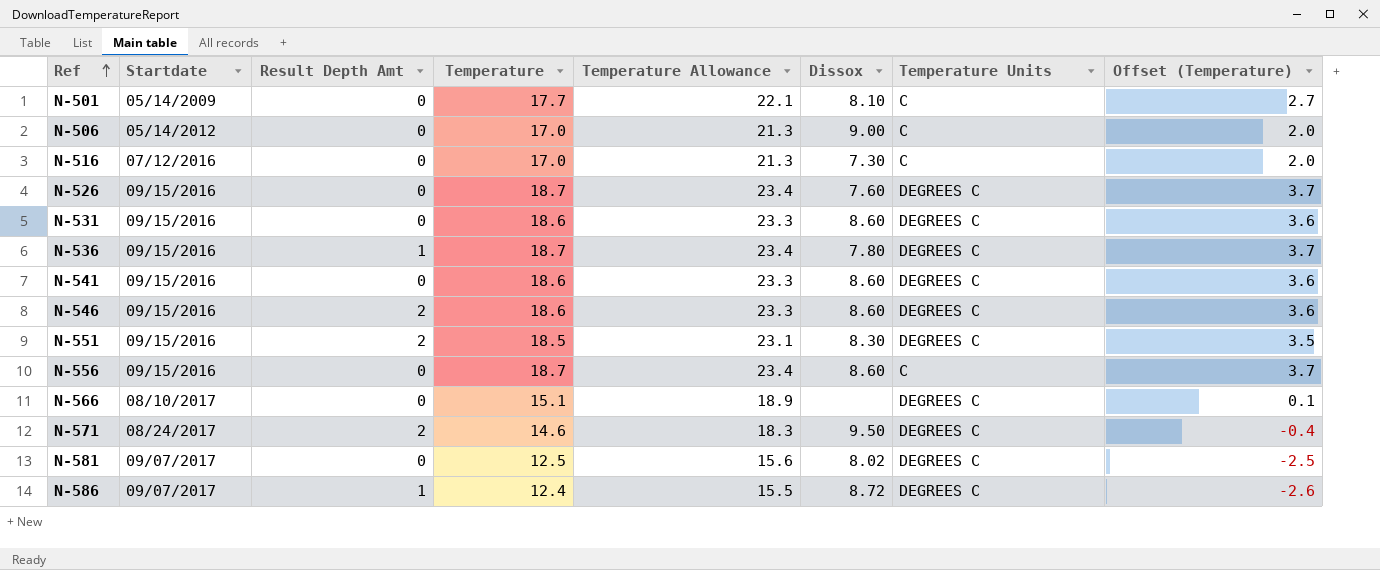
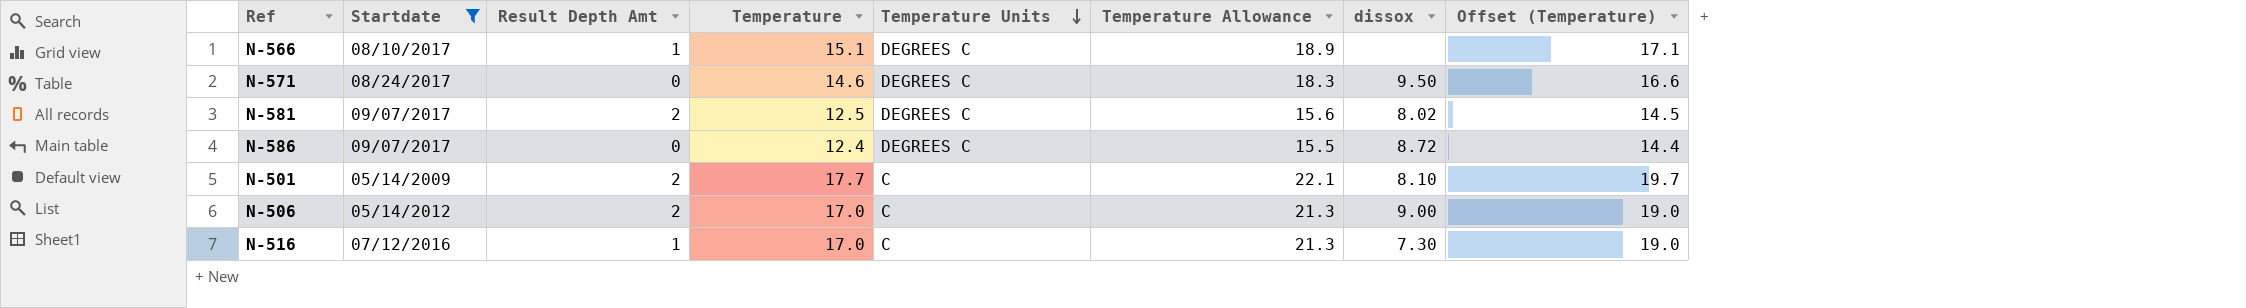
filter: none -> Startdate != 09/15/2016
row order: Ref ascending -> Temperature Units descending
column Temperature Units | position: 7 -> 5
column name: Dissox -> dissox
column Offset (Temperature) | formula: [Temperature] - 15 -> [Temperature] + 2
N-566 | Result Depth Amt: 0 -> 1
N-571 | Result Depth Amt: 2 -> 0
N-581 | Result Depth Amt: 0 -> 2
N-586 | Result Depth Amt: 1 -> 0
N-501 | Result Depth Amt: 0 -> 2
N-506 | Result Depth Amt: 0 -> 2
N-516 | Result Depth Amt: 0 -> 1

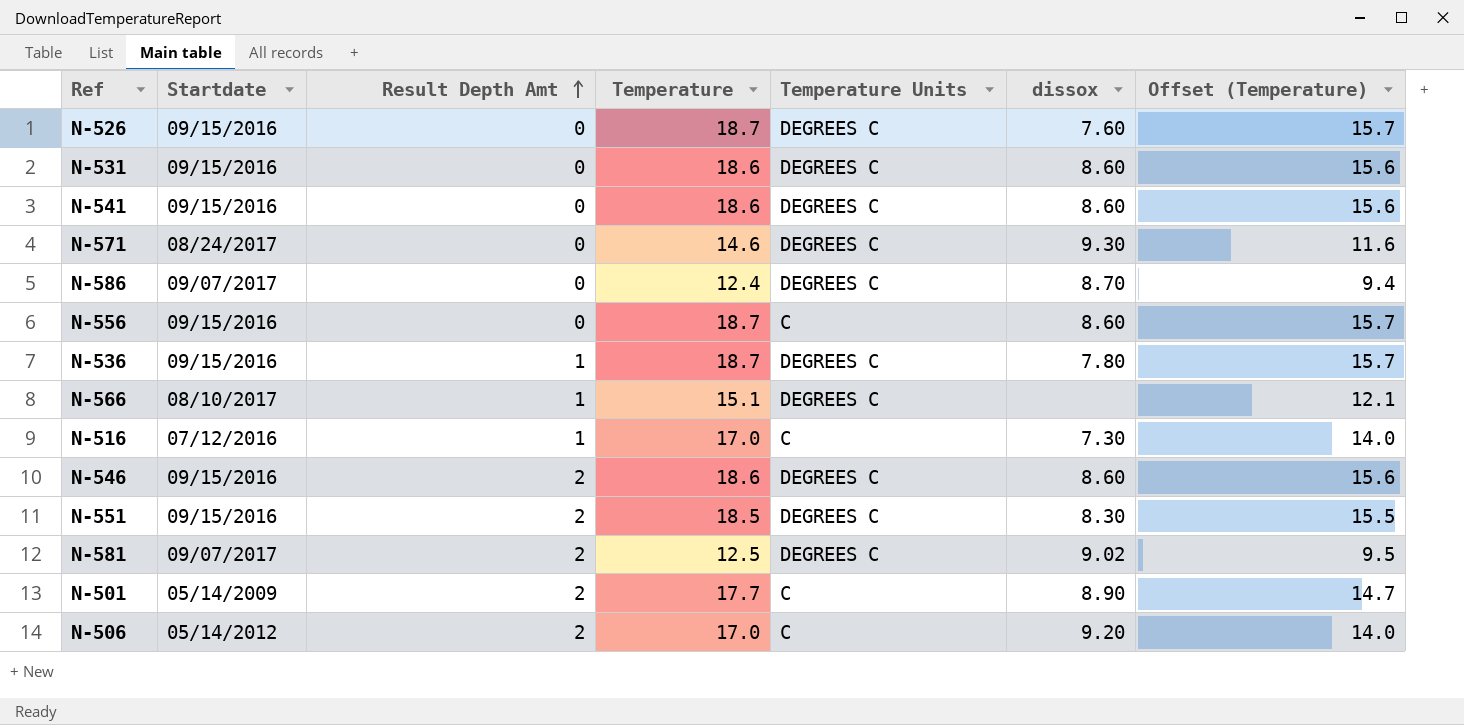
filter: Startdate != 09/15/2016 -> none
row order: Temperature Units descending -> Result Depth Amt ascending
column Temperature Allowance | formula: [Temperature] * 1.25 -> none
column Offset (Temperature) | formula: [Temperature] + 2 -> [Temperature] - 3
N-571 | dissox: 9.50 -> 9.30
N-586 | dissox: 8.72 -> 8.70
N-581 | dissox: 8.02 -> 9.02
N-501 | dissox: 8.10 -> 8.90
N-506 | dissox: 9.00 -> 9.20

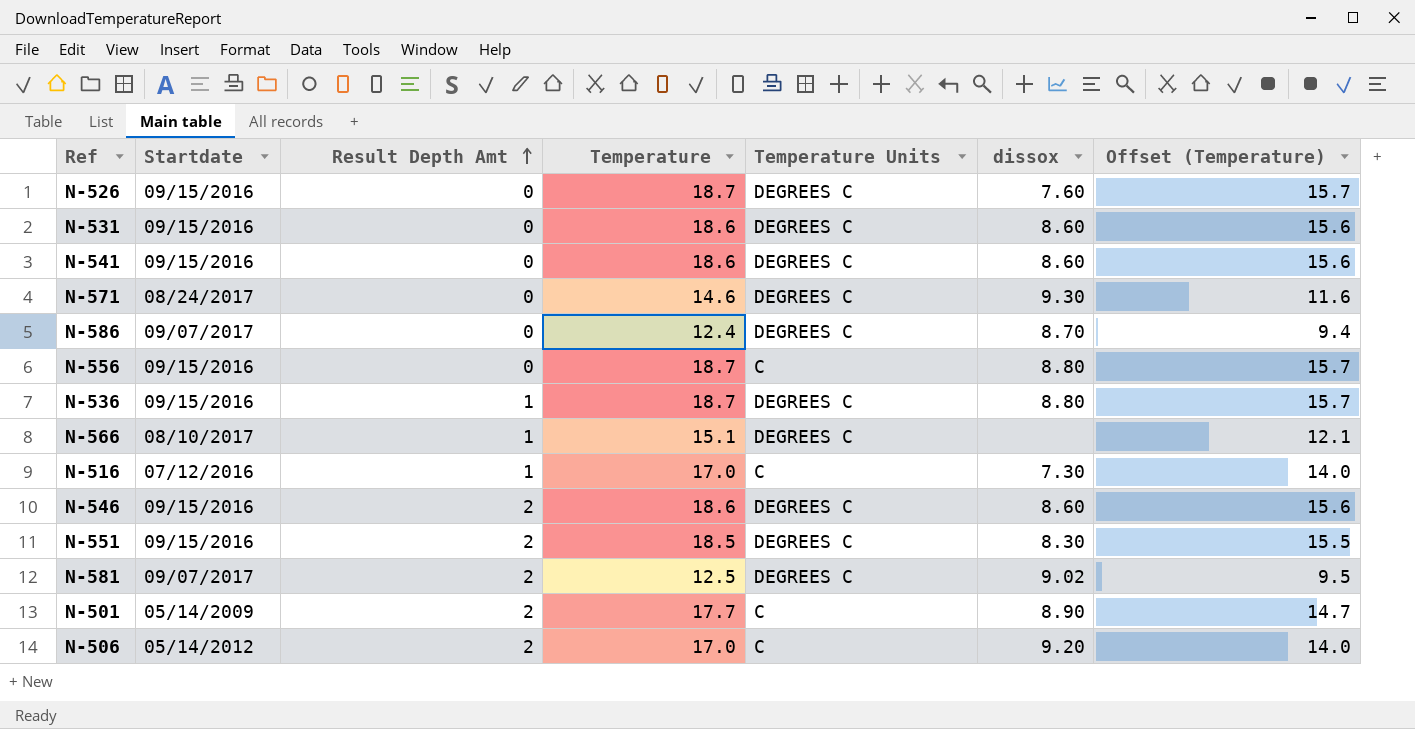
N-556 | dissox: 8.60 -> 8.80
N-536 | dissox: 7.80 -> 8.80

